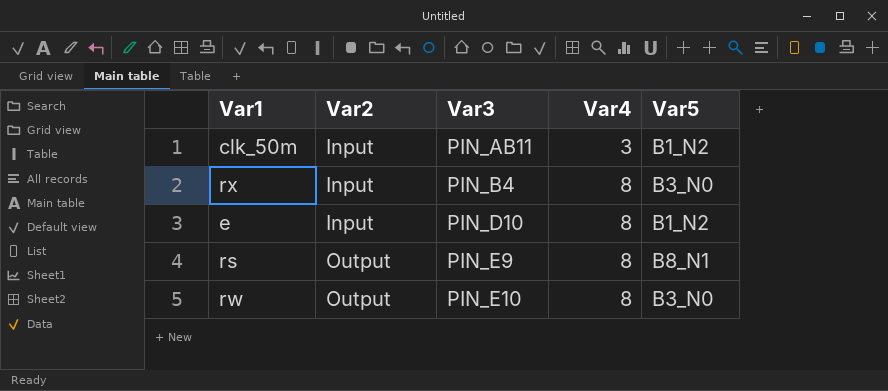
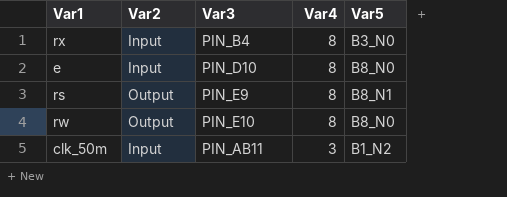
row order: Var2 ascending -> Var4 descending
e | Var5: B1_N2 -> B8_N0
rw | Var5: B3_N0 -> B8_N0

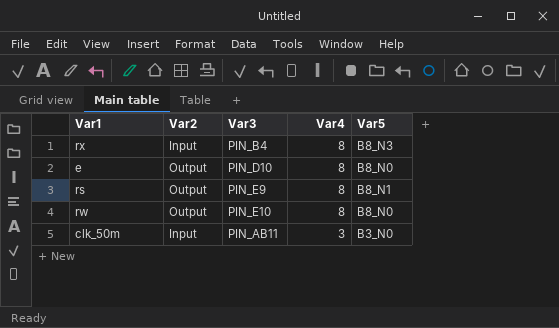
rx | Var5: B3_N0 -> B8_N3
e | Var2: Input -> Output
clk_50m | Var5: B1_N2 -> B3_N0

